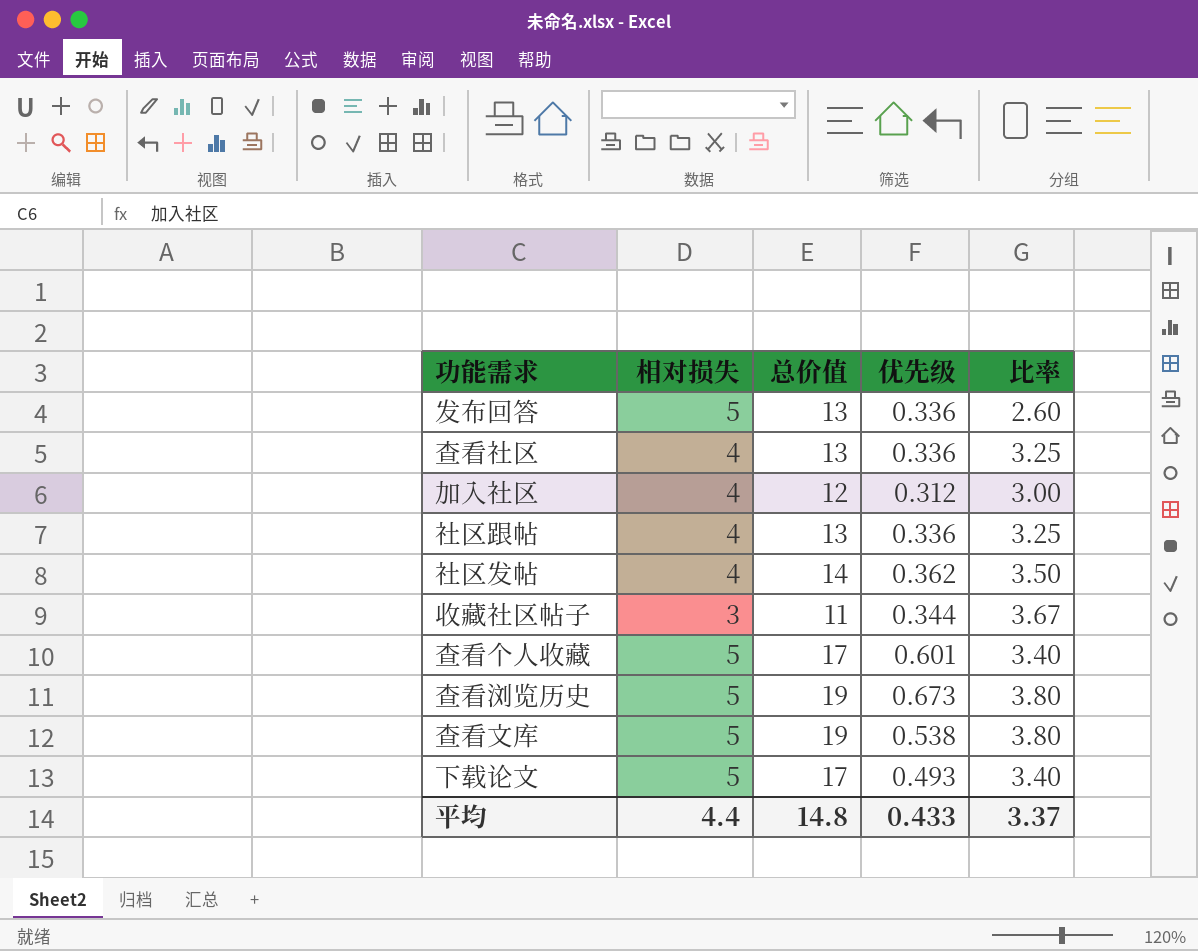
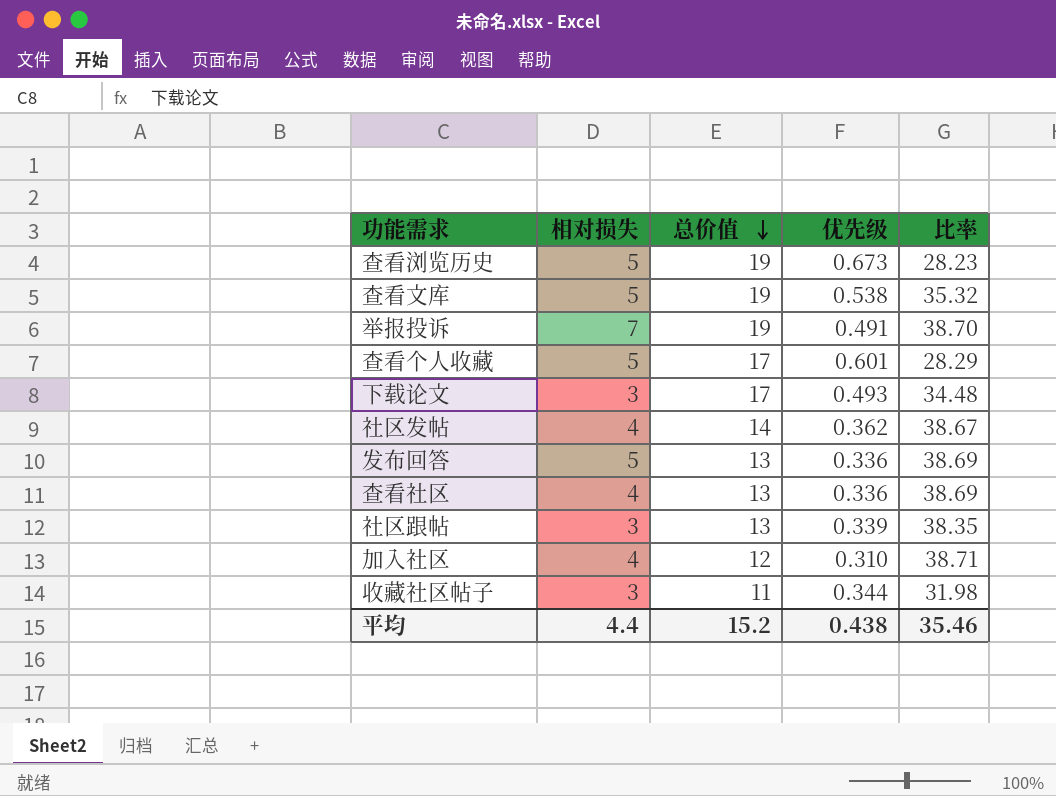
row order: none -> 总价值 descending
column 比率 | formula: [总价值] / [相对损失] -> [总价值] / [优先级]
row 举报投诉: none -> 7 | 19 | 0.491 | 38.70
下载论文 | 相对损失: 5 -> 3
社区跟帖 | 相对损失: 4 -> 3
社区跟帖 | 优先级: 0.336 -> 0.339
加入社区 | 优先级: 0.312 -> 0.310
平均 | 总价值: 14.8 -> 15.2
平均 | 优先级: 0.433 -> 0.438
平均 | 比率: 3.37 -> 35.46

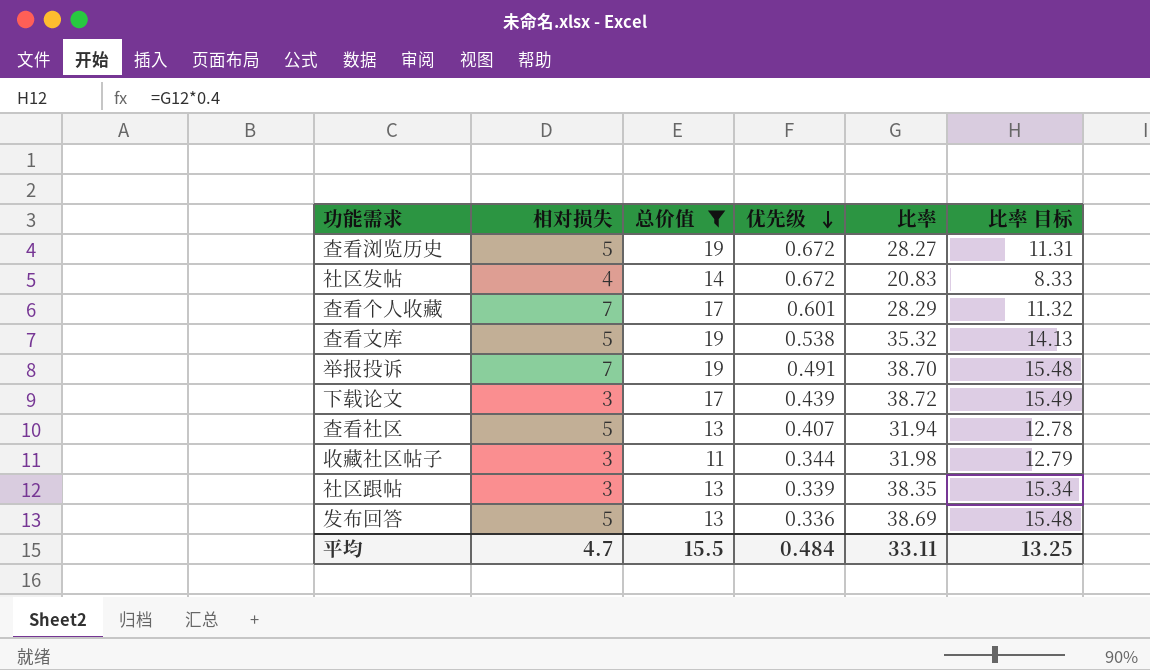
filter: none -> 总价值 != 12
row order: 总价值 descending -> 优先级 descending
column 比率 目标 | formula: none -> [比率] * 0.4
查看浏览历史 | 优先级: 0.673 -> 0.672
查看浏览历史 | 比率: 28.23 -> 28.27
社区发帖 | 优先级: 0.362 -> 0.672
社区发帖 | 比率: 38.67 -> 20.83
查看个人收藏 | 相对损失: 5 -> 7
下载论文 | 优先级: 0.493 -> 0.439
下载论文 | 比率: 34.48 -> 38.72
查看社区 | 相对损失: 4 -> 5
查看社区 | 优先级: 0.336 -> 0.407
查看社区 | 比率: 38.69 -> 31.94
平均 | 相对损失: 4.4 -> 4.7
平均 | 总价值: 15.2 -> 15.5
平均 | 优先级: 0.438 -> 0.484
平均 | 比率: 35.46 -> 33.11

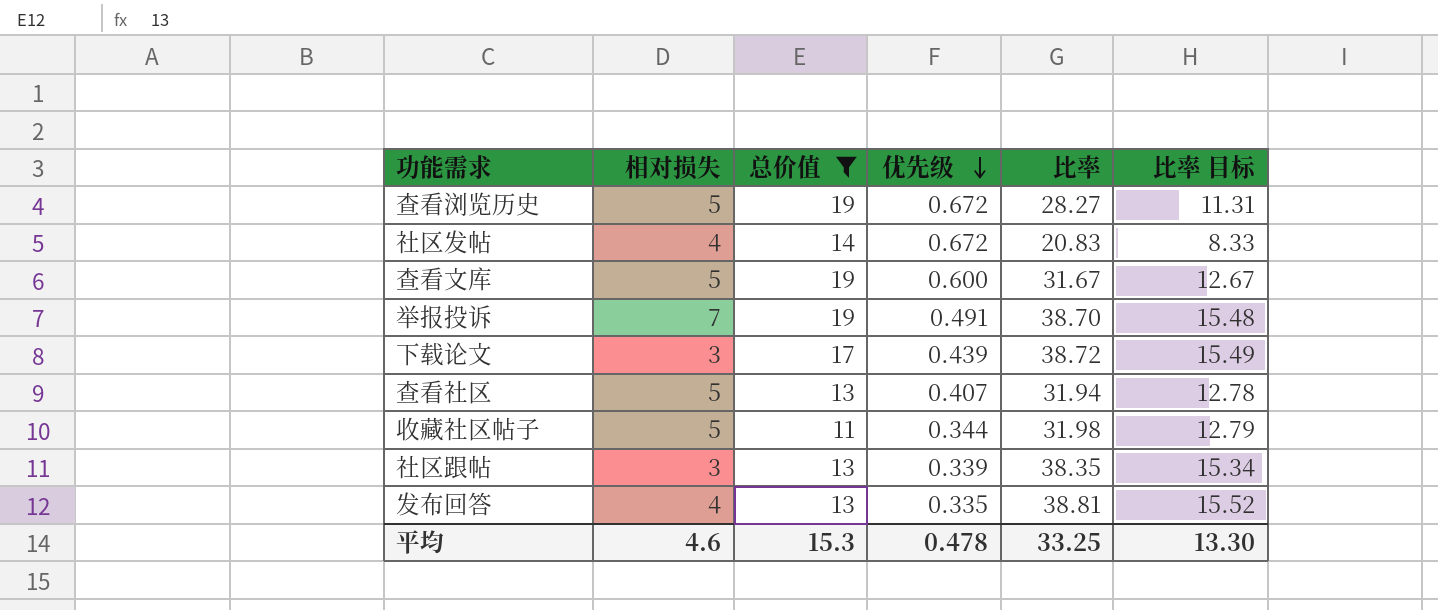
row 查看个人收藏: 7 | 17 | 0.601 | 28.29 | 11.32 -> none
查看文库 | 优先级: 0.538 -> 0.600
查看文库 | 比率: 35.32 -> 31.67
查看文库 | 比率 目标: 14.13 -> 12.67
收藏社区帖子 | 相对损失: 3 -> 5
发布回答 | 相对损失: 5 -> 4
发布回答 | 优先级: 0.336 -> 0.335
发布回答 | 比率: 38.69 -> 38.81
发布回答 | 比率 目标: 15.48 -> 15.52
平均 | 相对损失: 4.7 -> 4.6
平均 | 总价值: 15.5 -> 15.3
平均 | 优先级: 0.484 -> 0.478
平均 | 比率: 33.11 -> 33.25
平均 | 比率 目标: 13.25 -> 13.30

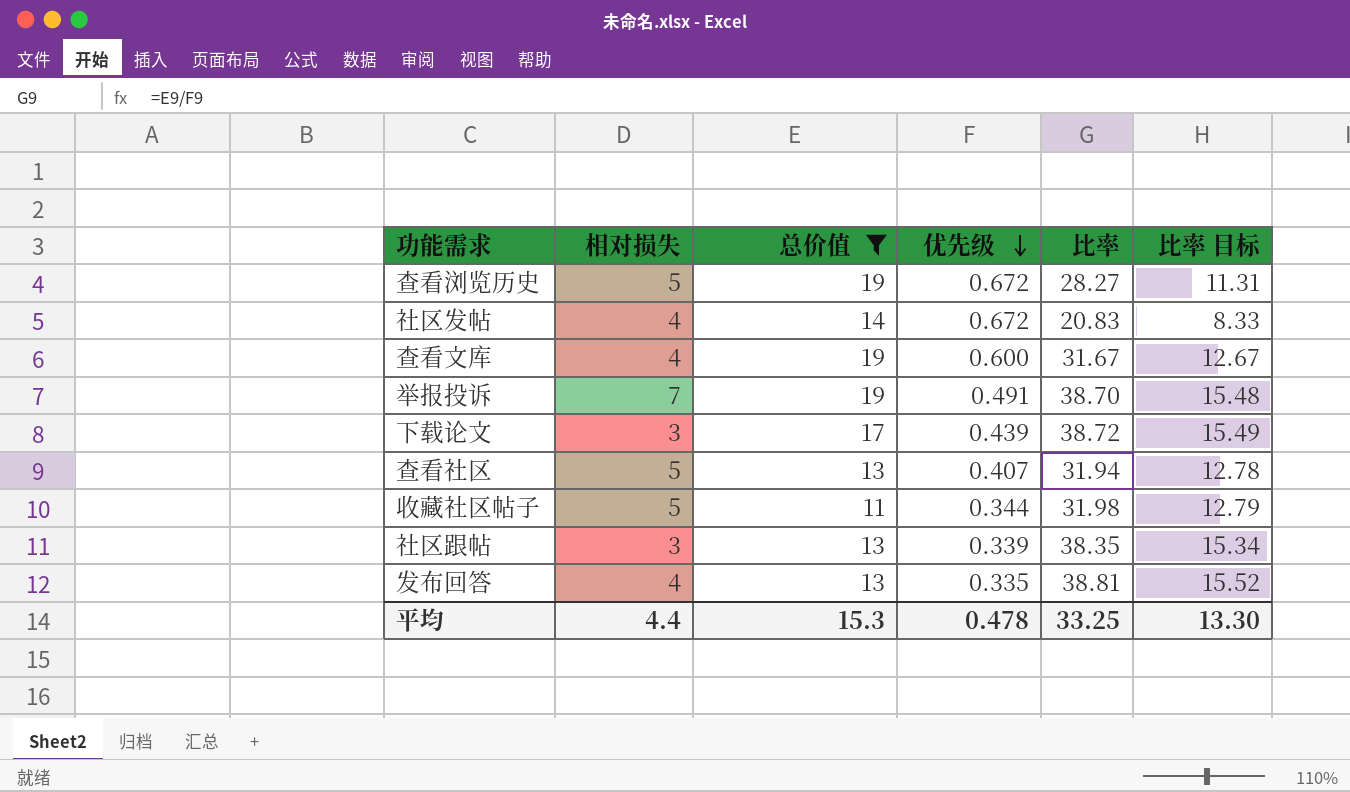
查看文库 | 相对损失: 5 -> 4
平均 | 相对损失: 4.6 -> 4.4

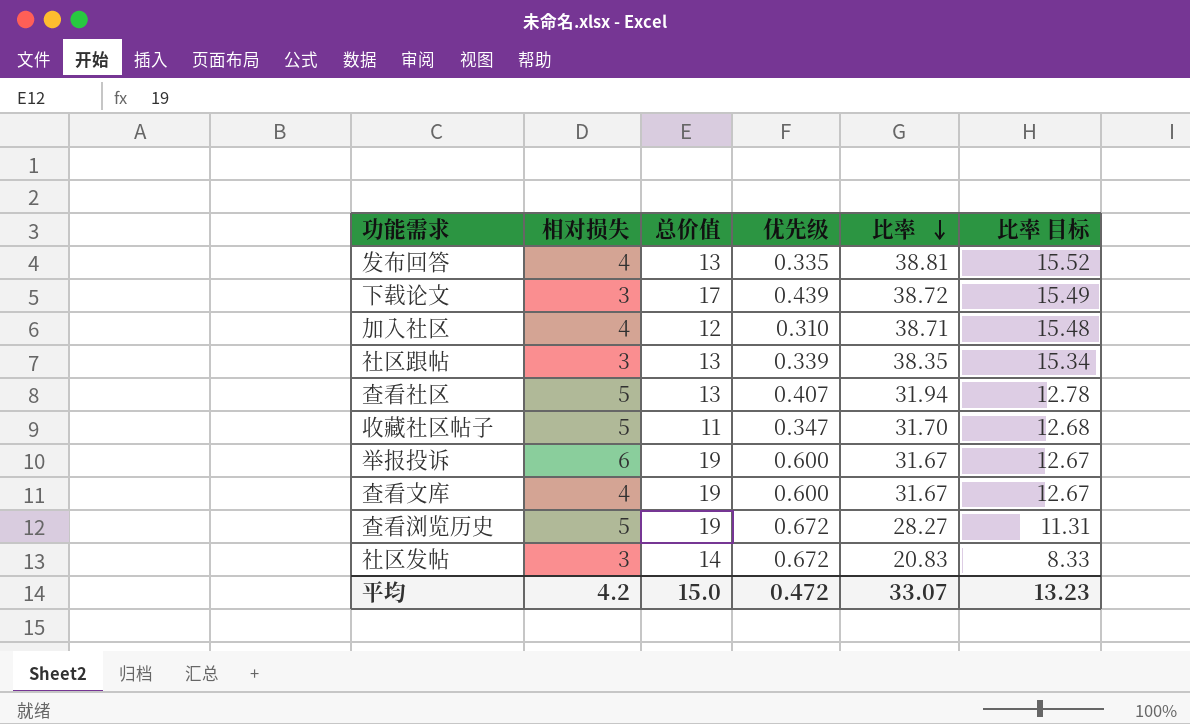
filter: 总价值 != 12 -> none
row order: 优先级 descending -> 比率 descending
收藏社区帖子 | 优先级: 0.344 -> 0.347
收藏社区帖子 | 比率: 31.98 -> 31.70
收藏社区帖子 | 比率 目标: 12.79 -> 12.68
举报投诉 | 相对损失: 7 -> 6
举报投诉 | 优先级: 0.491 -> 0.600
举报投诉 | 比率: 38.70 -> 31.67
举报投诉 | 比率 目标: 15.48 -> 12.67
社区发帖 | 相对损失: 4 -> 3
平均 | 相对损失: 4.4 -> 4.2
平均 | 总价值: 15.3 -> 15.0
平均 | 优先级: 0.478 -> 0.472
平均 | 比率: 33.25 -> 33.07
平均 | 比率 目标: 13.30 -> 13.23

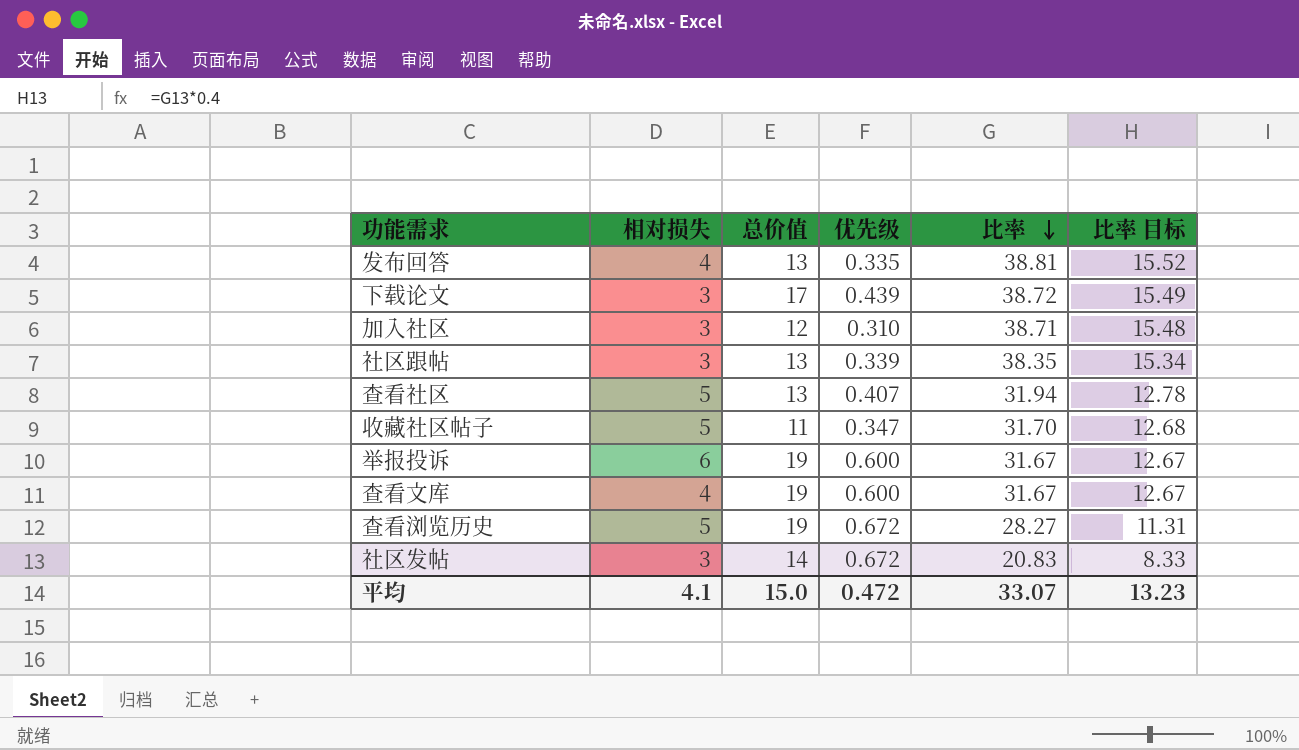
加入社区 | 相对损失: 4 -> 3
平均 | 相对损失: 4.2 -> 4.1

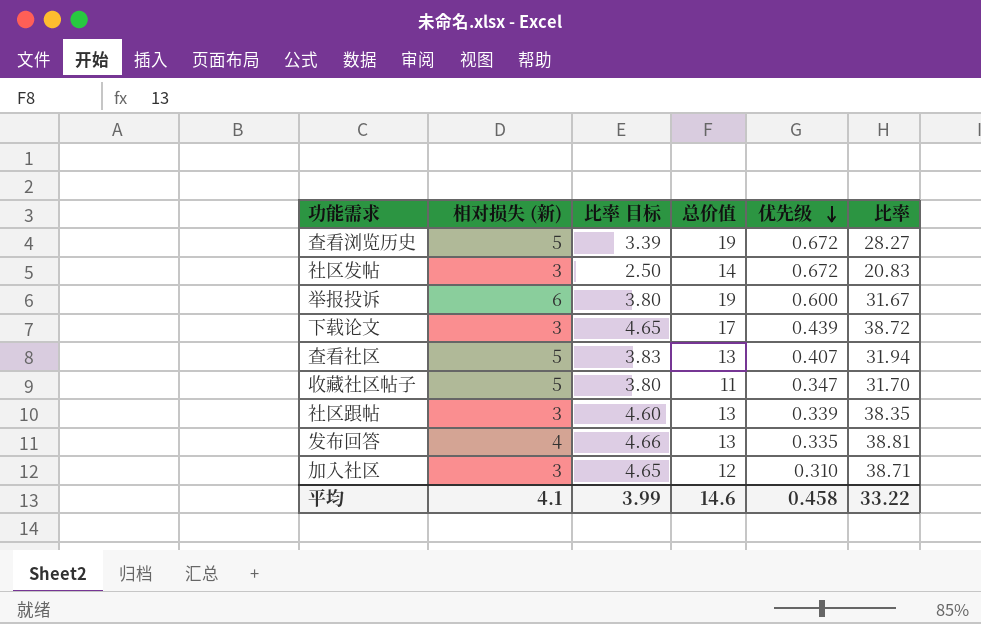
row order: 比率 descending -> 优先级 descending
column name: 相对损失 -> 相对损失 (新)
column 比率 目标 | formula: [比率] * 0.4 -> [比率] * 0.12
column 比率 目标 | position: 6 -> 3
row 查看文库: 4 | 19 | 0.600 | 31.67 | 12.67 -> none
平均 | 比率 目标: 13.23 -> 3.99
平均 | 总价值: 15.0 -> 14.6
平均 | 优先级: 0.472 -> 0.458
平均 | 比率: 33.07 -> 33.22

